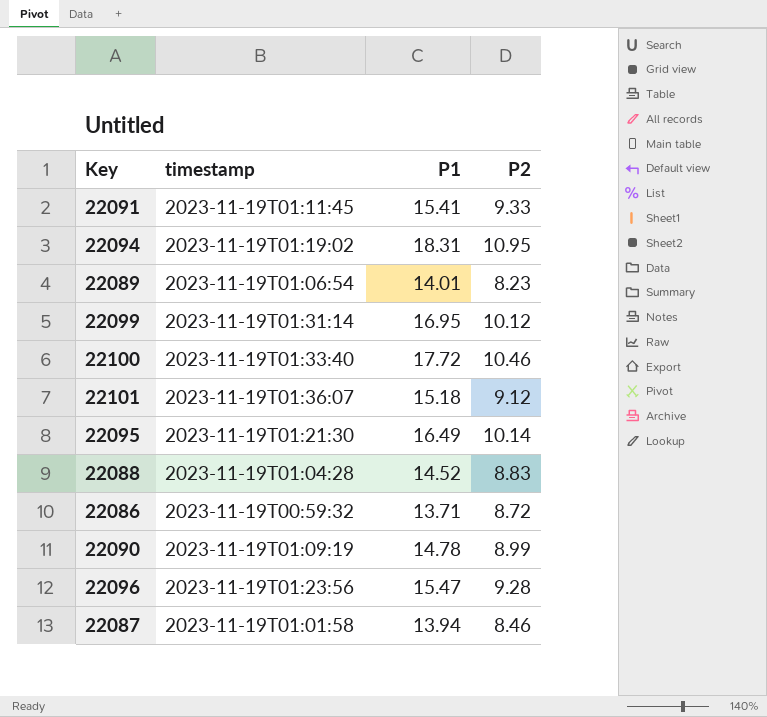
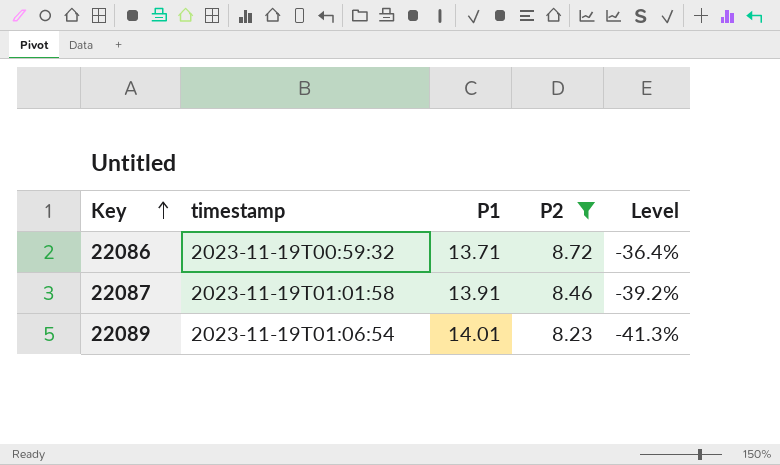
filter: none -> P2 <= 8.72
row order: none -> Key ascending
column Level | formula: none -> ([P2] - [P1]) / [P1]
22087 | P1: 13.94 -> 13.91

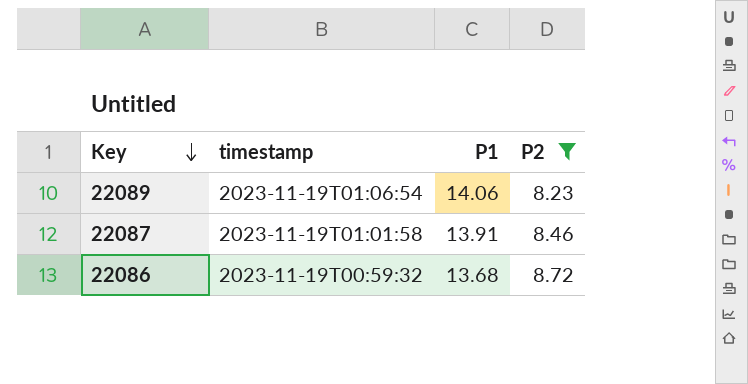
row order: Key ascending -> Key descending
column Level | formula: ([P2] - [P1]) / [P1] -> none
22089 | P1: 14.01 -> 14.06
22086 | P1: 13.71 -> 13.68

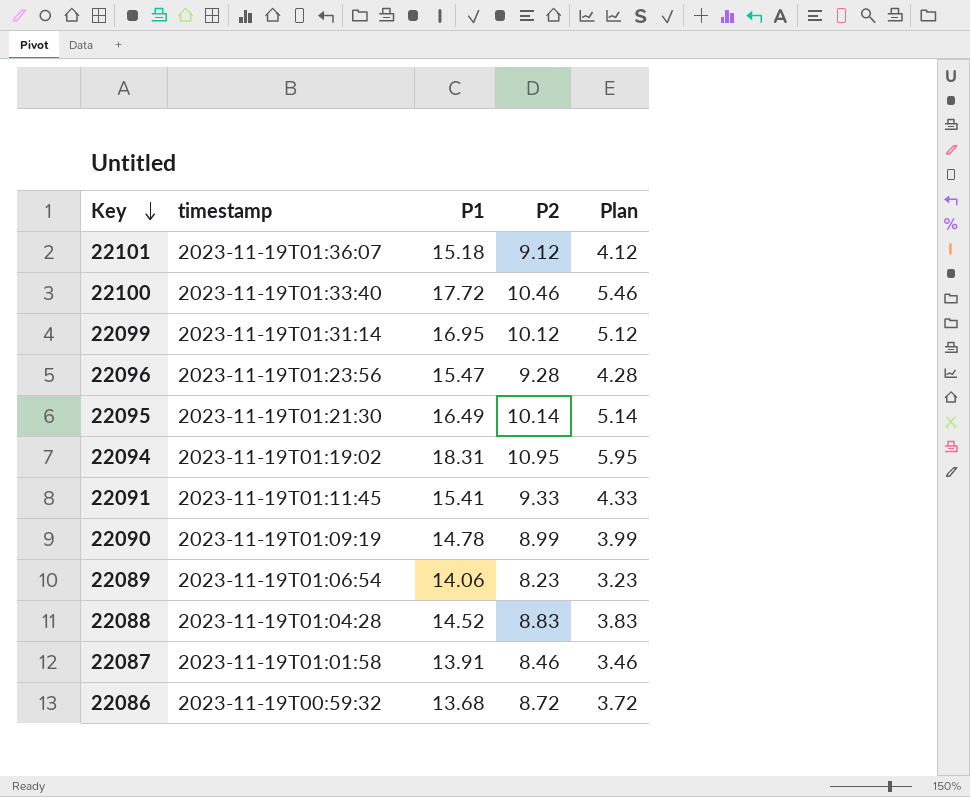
filter: P2 <= 8.72 -> none
column Plan | formula: none -> [P2] - 5

